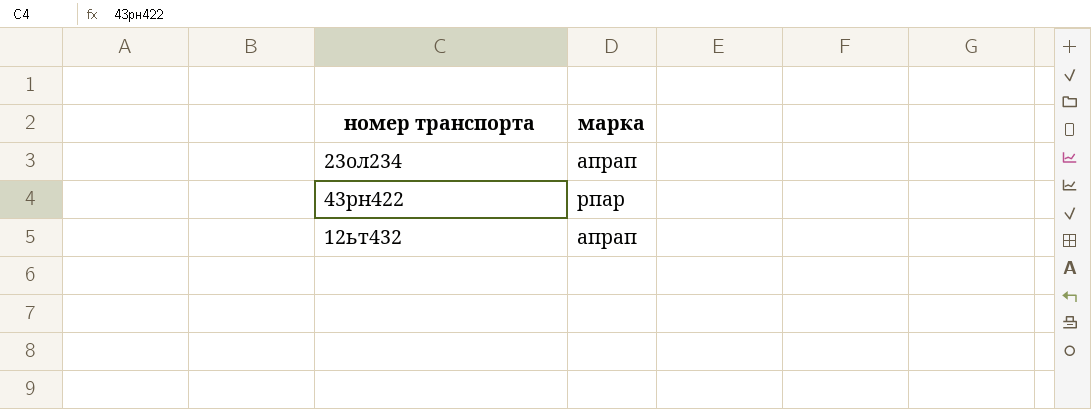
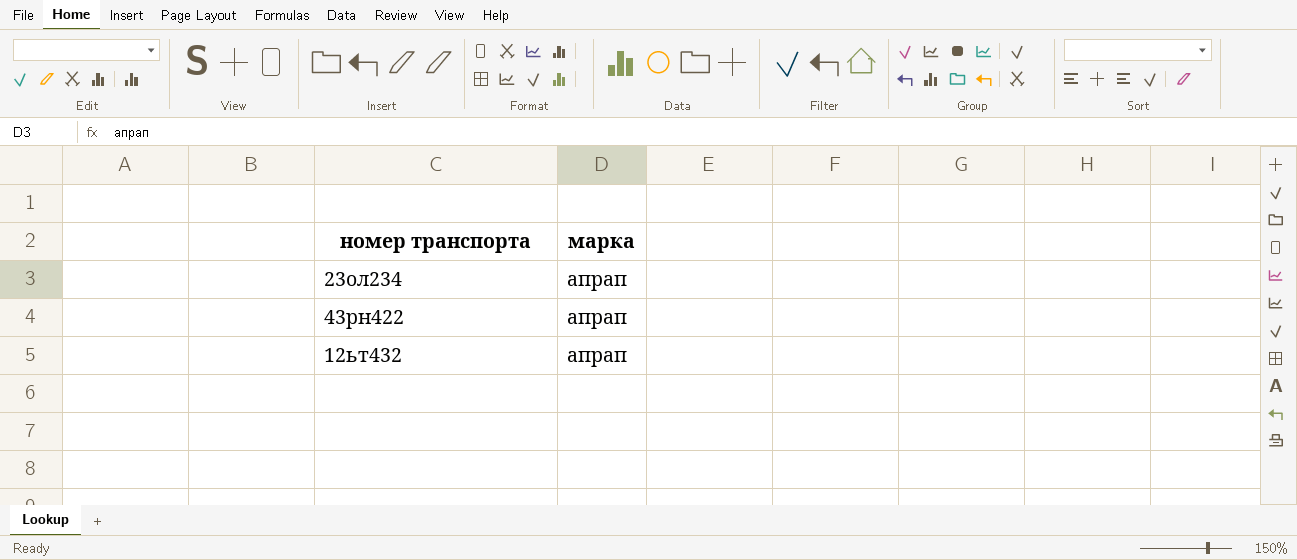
43рн422 | марка: рпар -> апрап

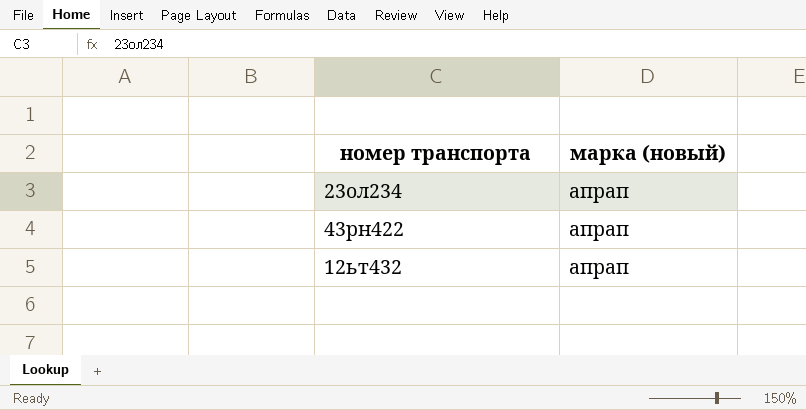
column name: марка -> марка (новый)

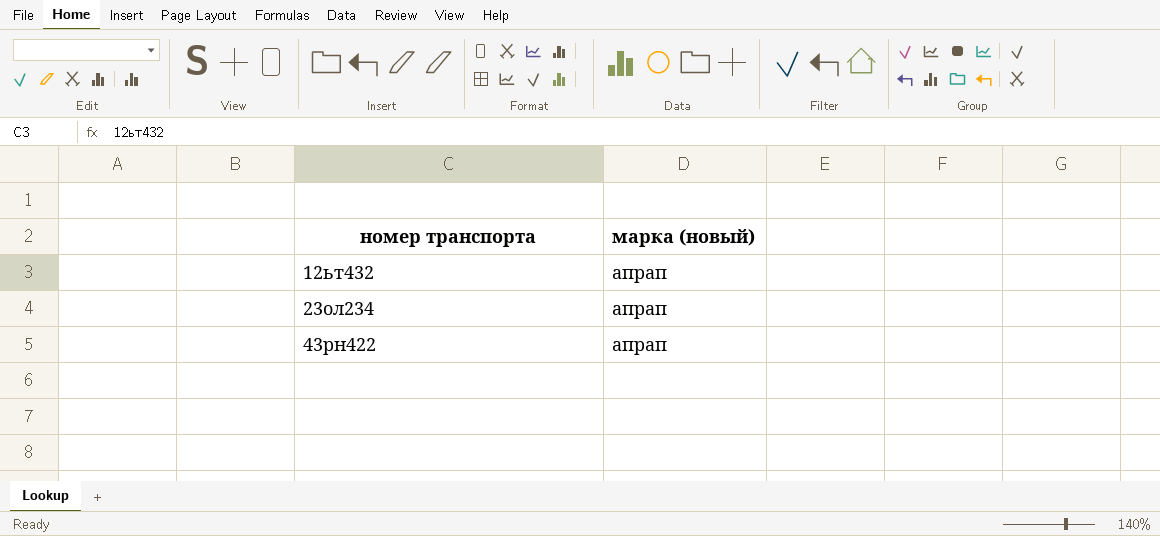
row order: none -> номер транспорта ascending

